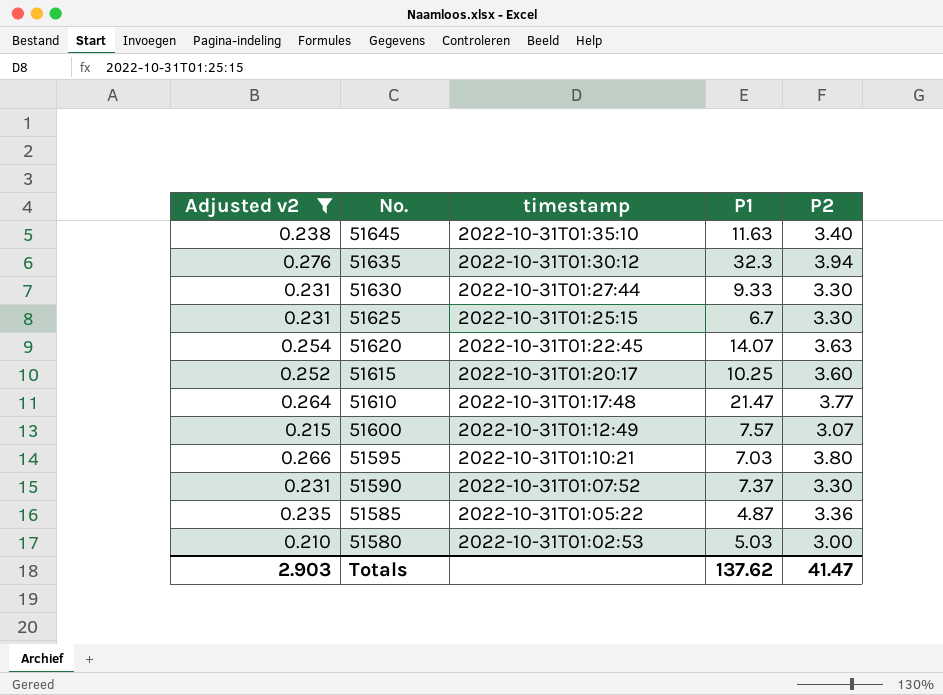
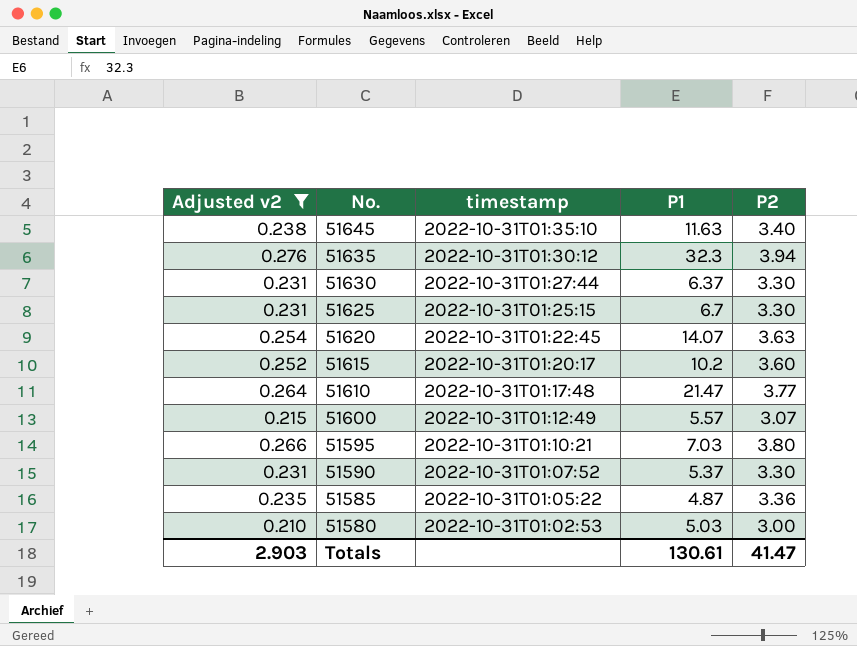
51630 | P1: 9.33 -> 6.37
51615 | P1: 10.25 -> 10.2
51600 | P1: 7.57 -> 5.57
51590 | P1: 7.37 -> 5.37
Totals | P1: 137.62 -> 130.61

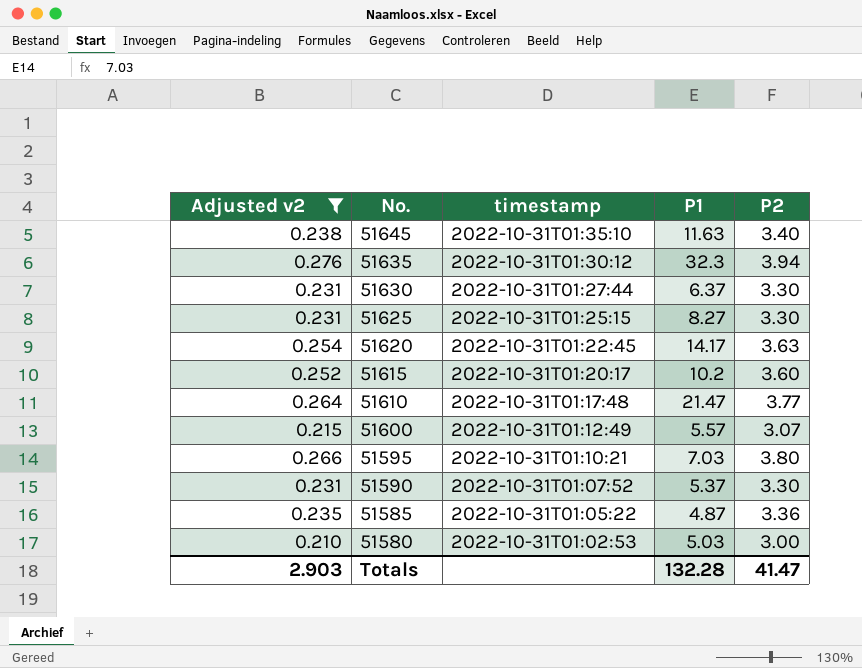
51625 | P1: 6.7 -> 8.27
51620 | P1: 14.07 -> 14.17
Totals | P1: 130.61 -> 132.28

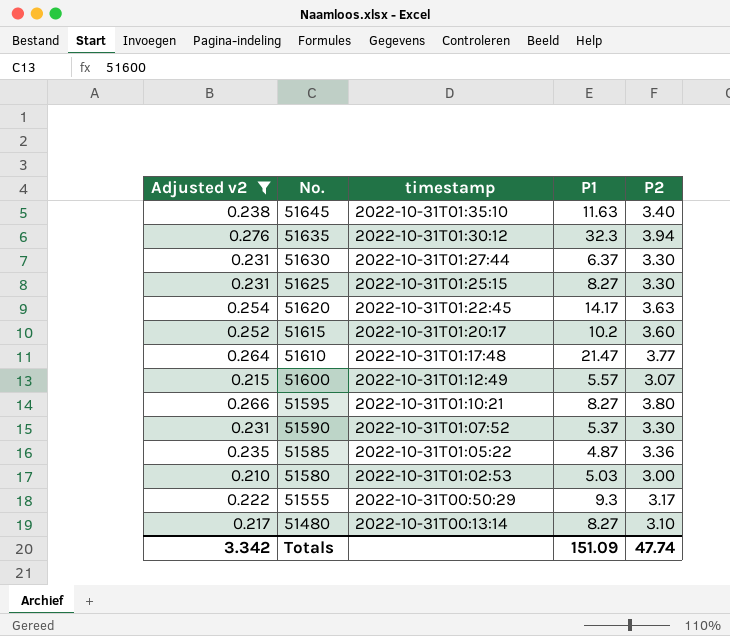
51595 | P1: 7.03 -> 8.27
row 51555: none -> 0.222 | 2022-10-31T00:50:29 | 9.3 | 3.17
row 51480: none -> 0.217 | 2022-10-31T00:13:14 | 8.27 | 3.10
Totals | Adjusted v2: 2.903 -> 3.342
Totals | P1: 132.28 -> 151.09
Totals | P2: 41.47 -> 47.74

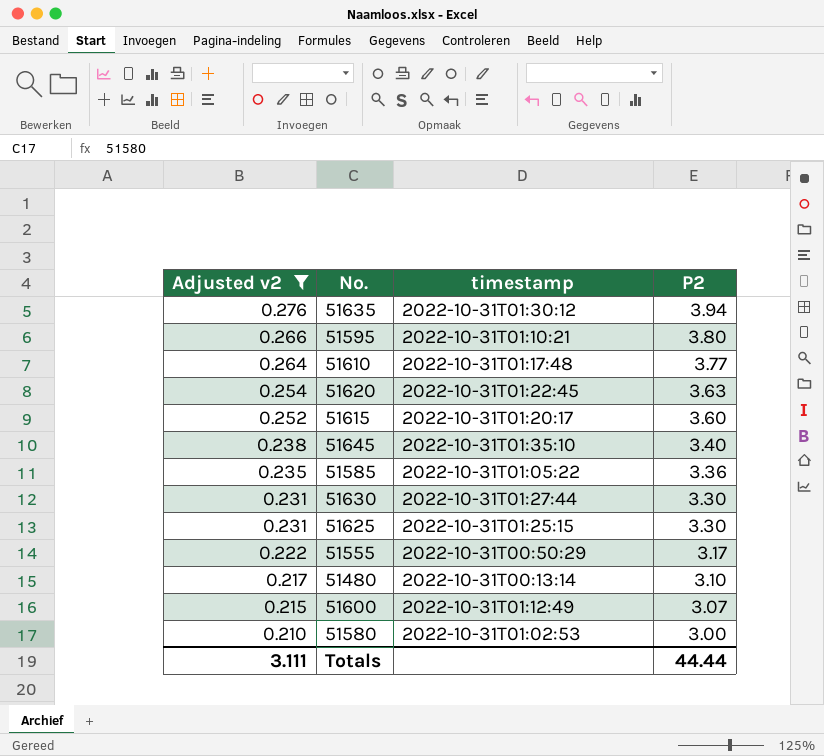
row order: No. descending -> Adjusted v2 descending
column P1 | position: 4 -> none
row 51590: 0.231 | 2022-10-31T01:07:52 | 5.37 | 3.30 -> none
Totals | Adjusted v2: 3.342 -> 3.111
Totals | P2: 47.74 -> 44.44

